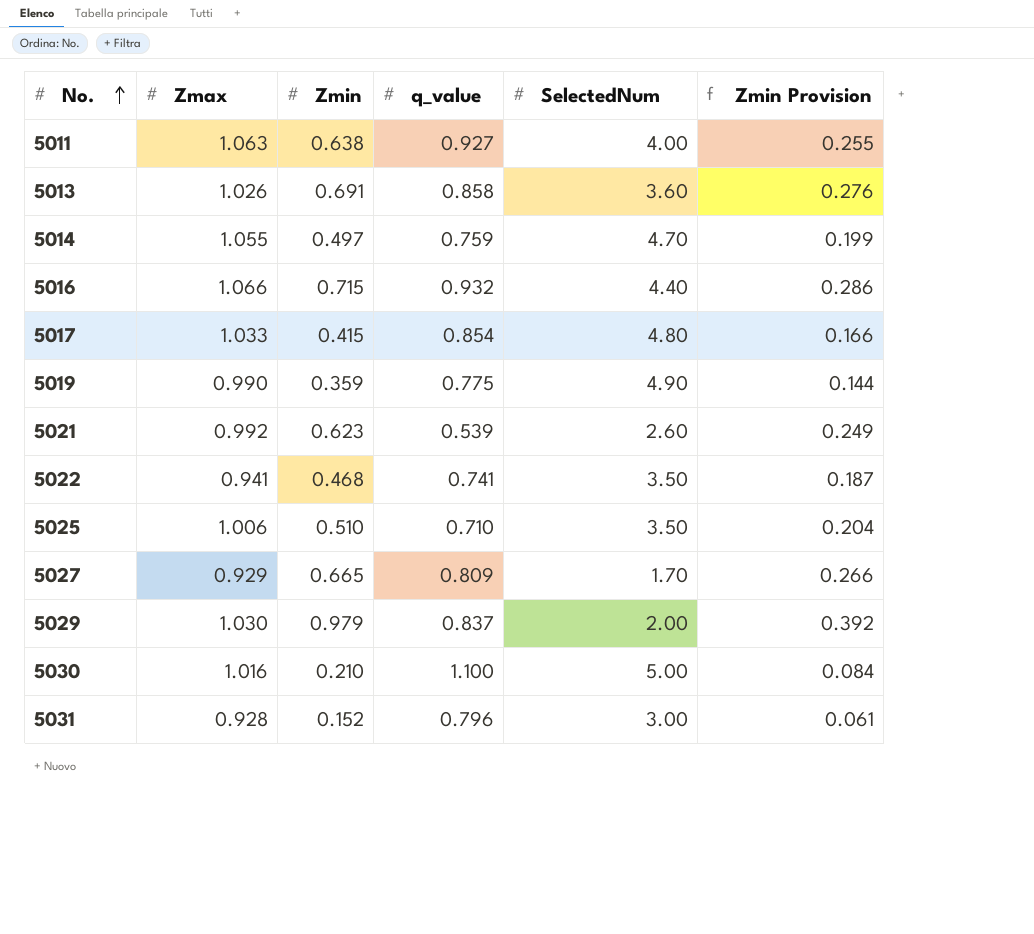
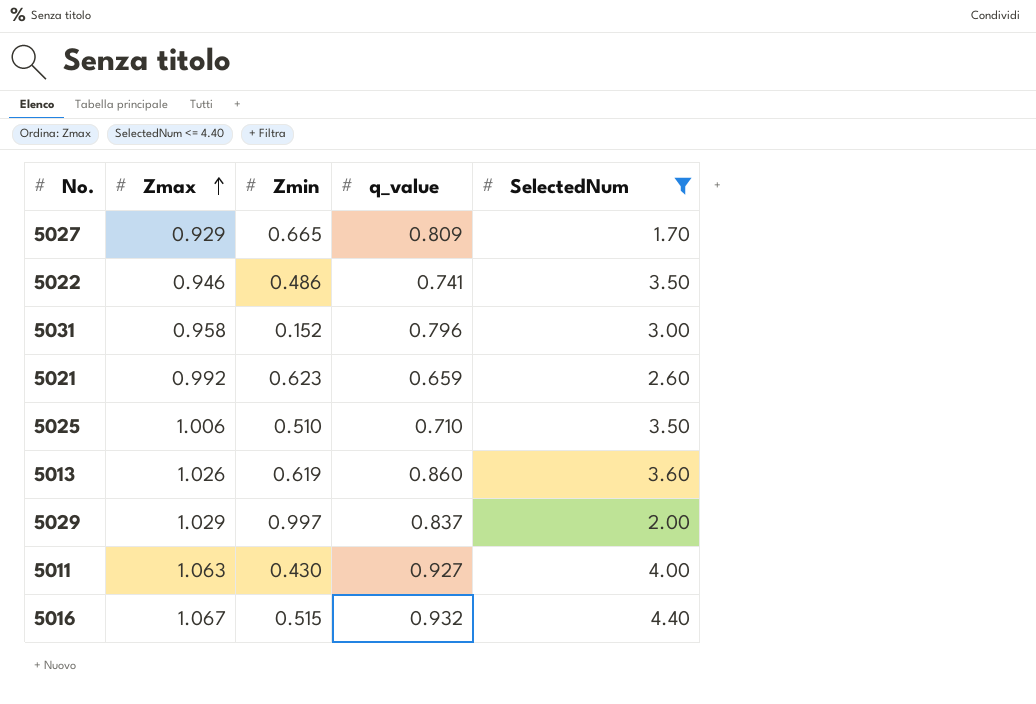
filter: none -> SelectedNum <= 4.40
row order: No. ascending -> Zmax ascending
column Zmin Provision | formula: [Zmin] * 0.4 -> none
5022 | Zmax: 0.941 -> 0.946
5022 | Zmin: 0.468 -> 0.486
5031 | Zmax: 0.928 -> 0.958
5021 | q_value: 0.539 -> 0.659
5013 | Zmin: 0.691 -> 0.619
5013 | q_value: 0.858 -> 0.860
5029 | Zmax: 1.030 -> 1.029
5029 | Zmin: 0.979 -> 0.997
5011 | Zmin: 0.638 -> 0.430
5016 | Zmax: 1.066 -> 1.067
5016 | Zmin: 0.715 -> 0.515

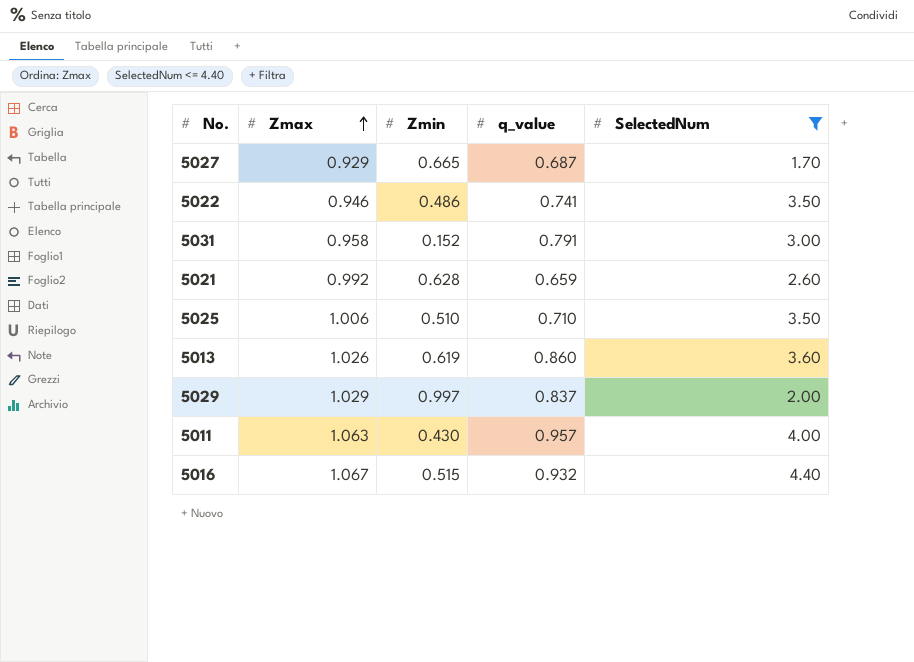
5027 | q_value: 0.809 -> 0.687
5031 | q_value: 0.796 -> 0.791
5021 | Zmin: 0.623 -> 0.628
5011 | q_value: 0.927 -> 0.957

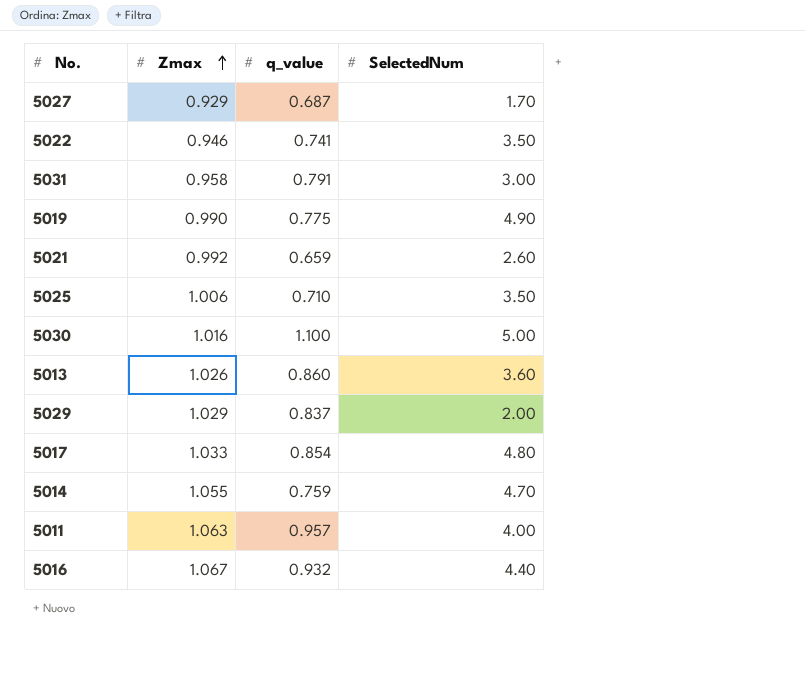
filter: SelectedNum <= 4.40 -> none
column Zmin | position: 3 -> none

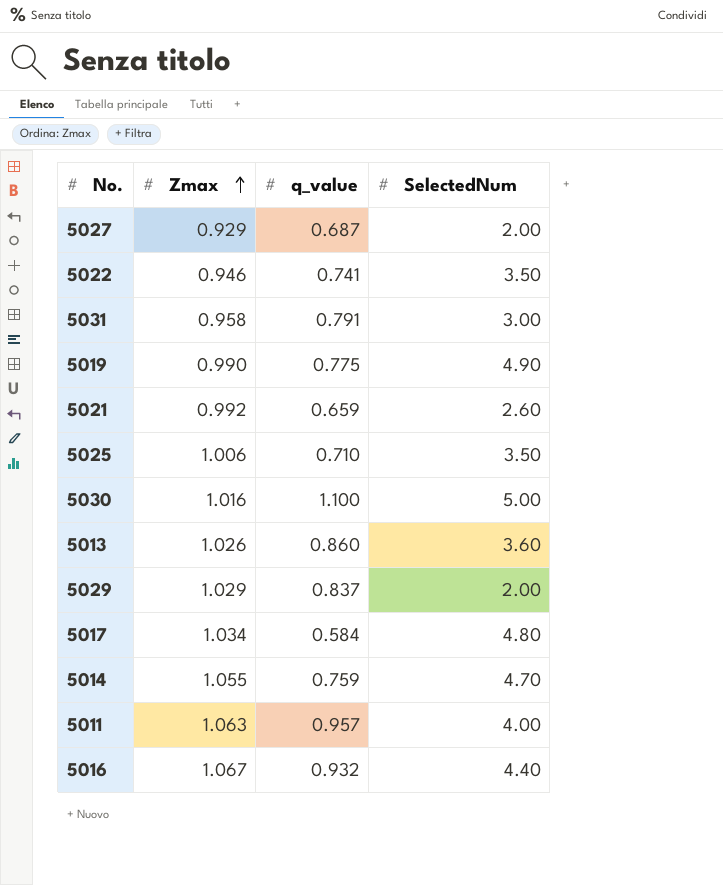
5027 | SelectedNum: 1.70 -> 2.00
5017 | Zmax: 1.033 -> 1.034
5017 | q_value: 0.854 -> 0.584

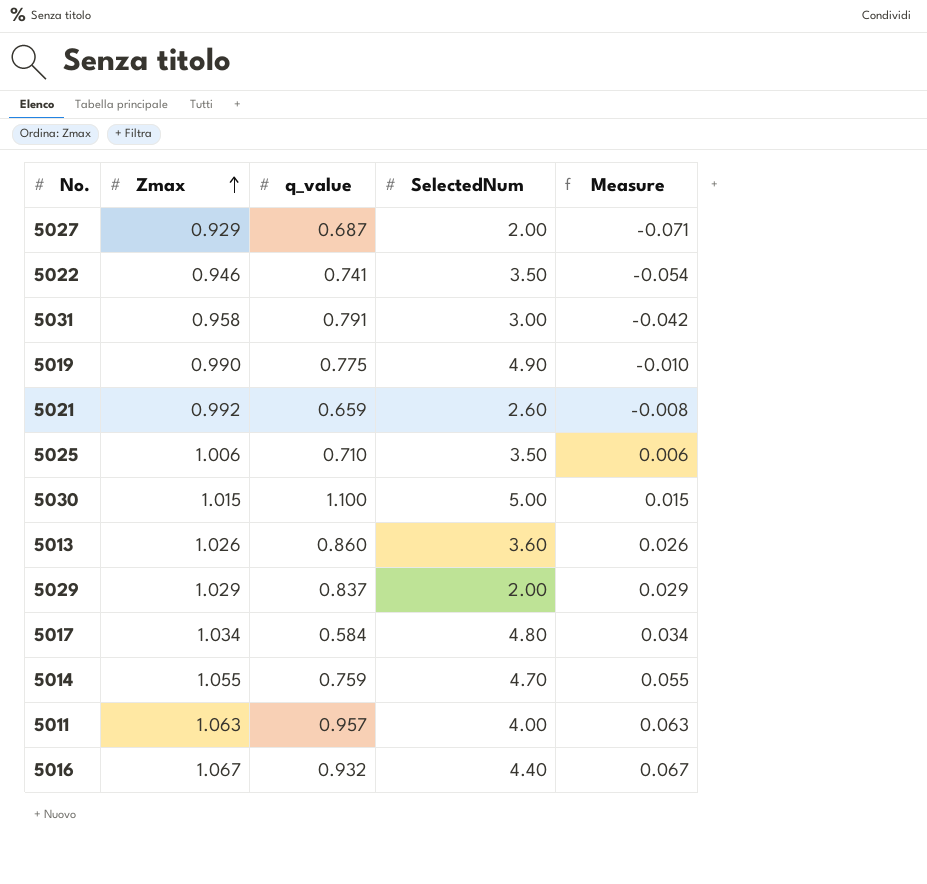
column Measure | formula: none -> [Zmax] - 1
5030 | Zmax: 1.016 -> 1.015

